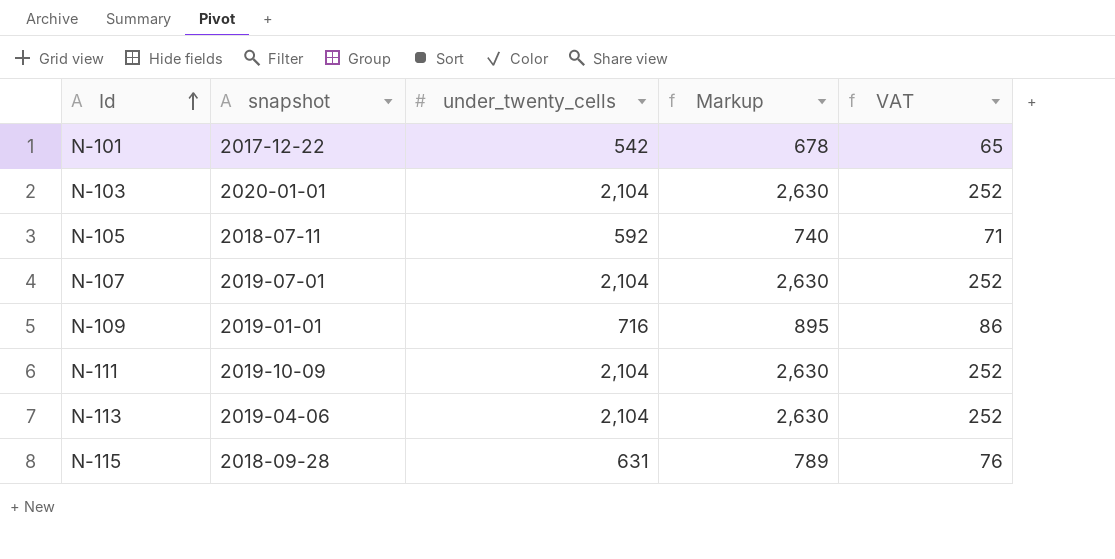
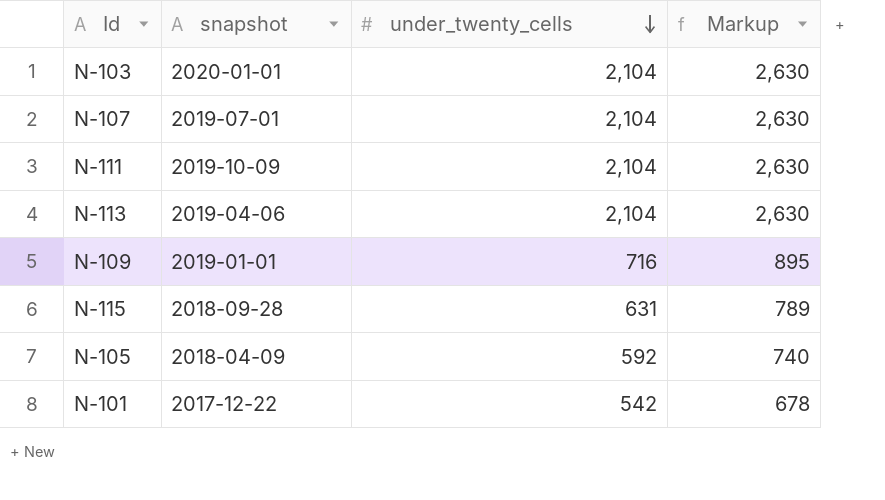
row order: Id ascending -> under_twenty_cells descending
column VAT | formula: [under_twenty_cells] * 0.12 -> none
N-105 | snapshot: 2018-07-11 -> 2018-04-09

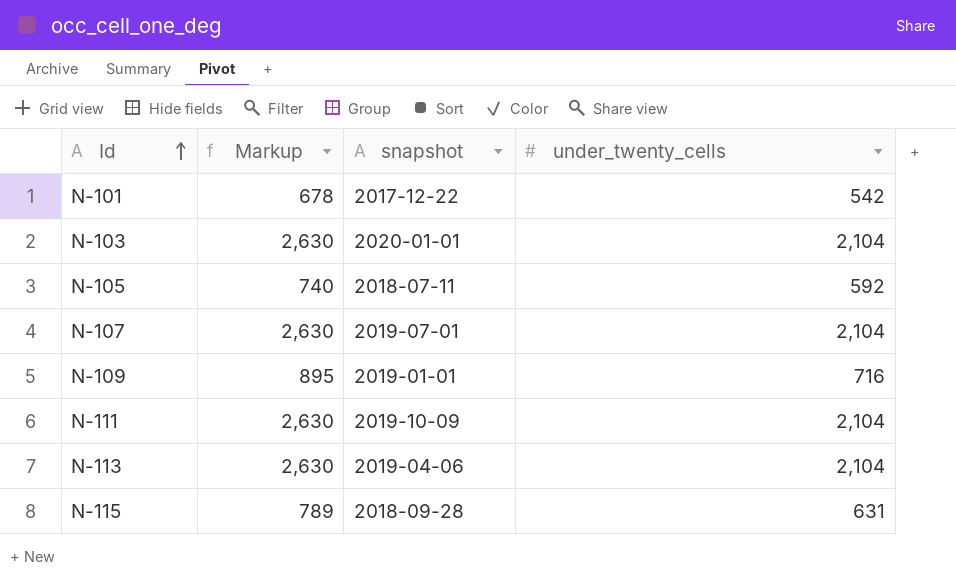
row order: under_twenty_cells descending -> Id ascending
column Markup | position: 4 -> 2
N-105 | snapshot: 2018-04-09 -> 2018-07-11

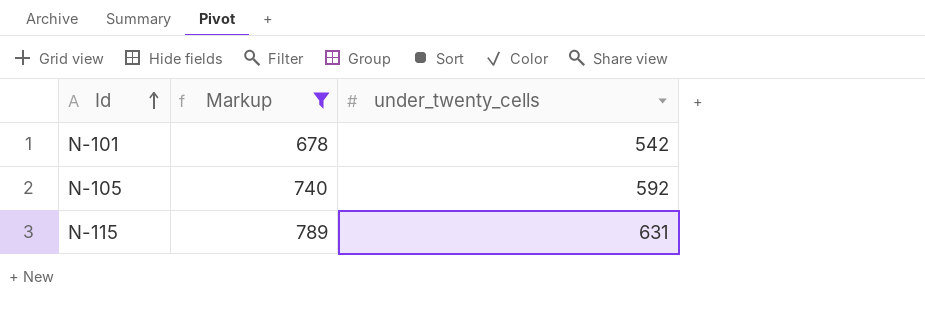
filter: none -> Markup <= 789
column snapshot | position: 3 -> none

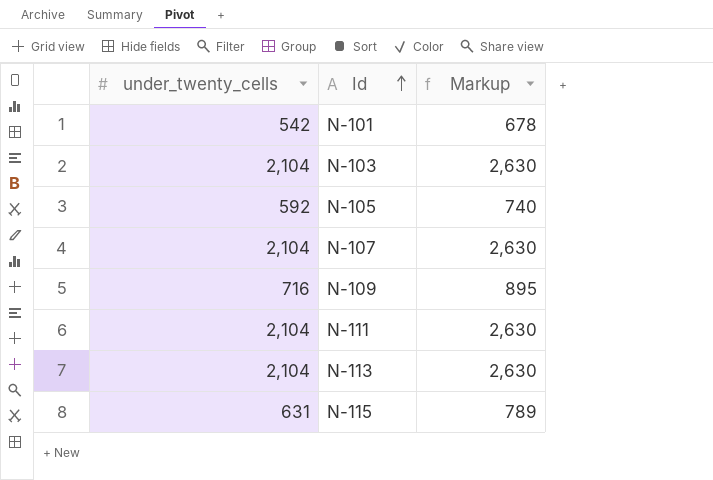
filter: Markup <= 789 -> none
column under_twenty_cells | position: 3 -> 1

